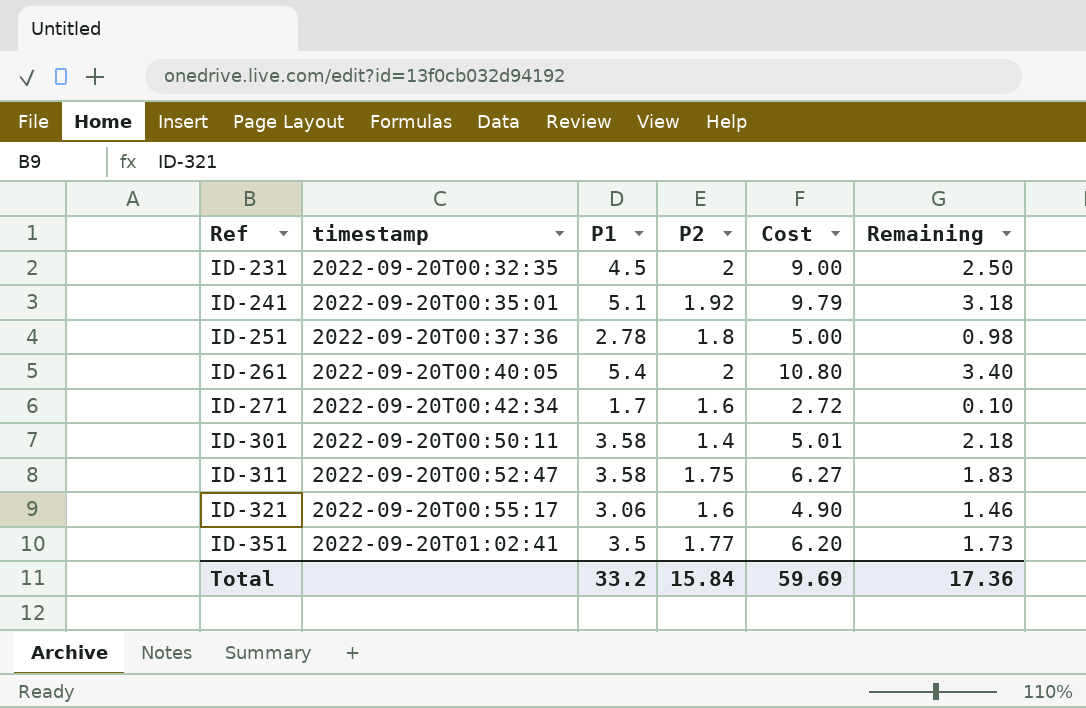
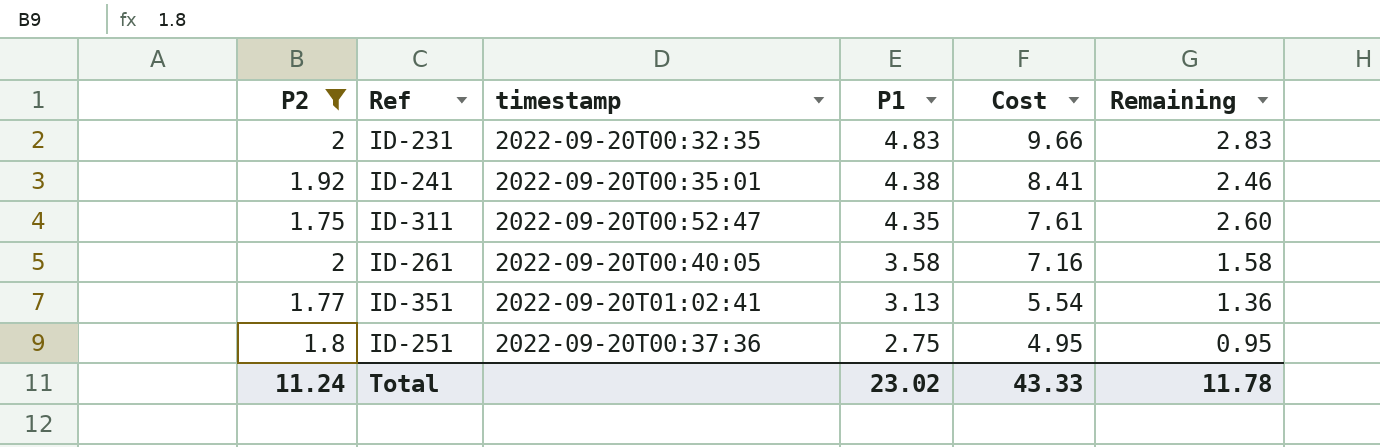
filter: none -> P2 >= 1.75
row order: Ref ascending -> P1 descending
column P2 | position: 4 -> 1
ID-231 | P1: 4.5 -> 4.83
ID-231 | Cost: 9.00 -> 9.66
ID-231 | Remaining: 2.50 -> 2.83
ID-241 | P1: 5.1 -> 4.38
ID-241 | Cost: 9.79 -> 8.41
ID-241 | Remaining: 3.18 -> 2.46
ID-311 | P1: 3.58 -> 4.35
ID-311 | Cost: 6.27 -> 7.61
ID-311 | Remaining: 1.83 -> 2.60
ID-261 | P1: 5.4 -> 3.58
ID-261 | Cost: 10.80 -> 7.16
ID-261 | Remaining: 3.40 -> 1.58
ID-351 | P1: 3.5 -> 3.13
ID-351 | Cost: 6.20 -> 5.54
ID-351 | Remaining: 1.73 -> 1.36
ID-251 | P1: 2.78 -> 2.75
ID-251 | Cost: 5.00 -> 4.95
ID-251 | Remaining: 0.98 -> 0.95
Total | P2: 15.84 -> 11.24
Total | P1: 33.2 -> 23.02
Total | Cost: 59.69 -> 43.33
Total | Remaining: 17.36 -> 11.78

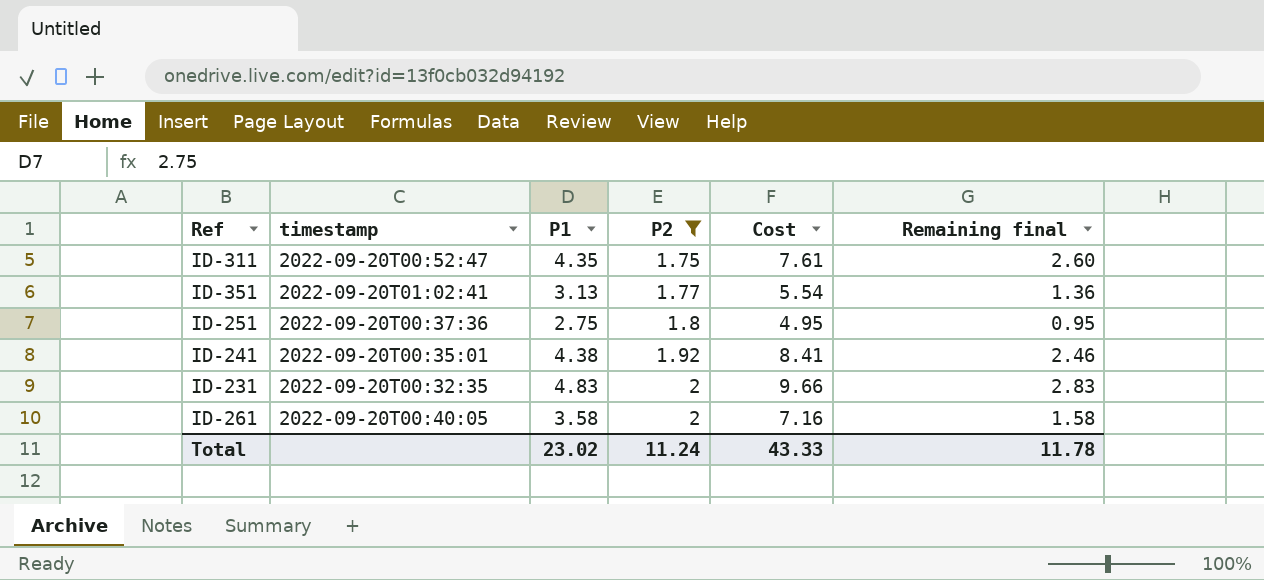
row order: P1 descending -> P2 ascending
column P2 | position: 1 -> 4
column name: Remaining -> Remaining final

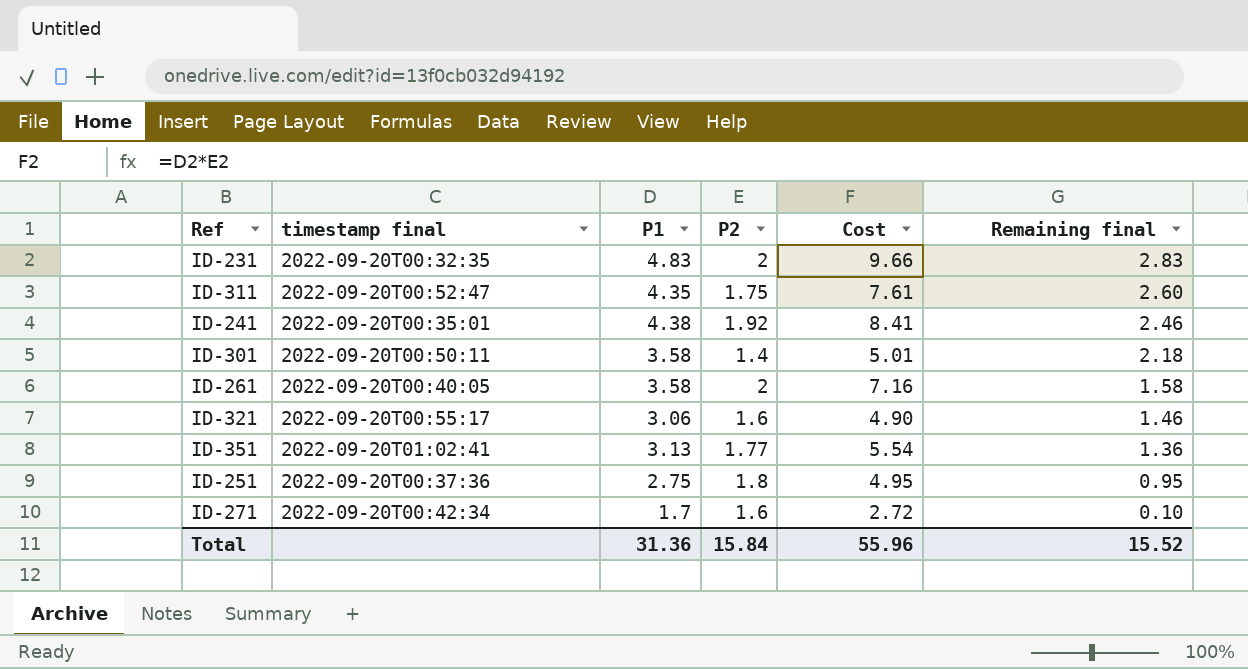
filter: P2 >= 1.75 -> none
row order: P2 ascending -> Remaining final descending
column name: timestamp -> timestamp final
Total | P1: 23.02 -> 31.36
Total | P2: 11.24 -> 15.84
Total | Cost: 43.33 -> 55.96
Total | Remaining final: 11.78 -> 15.52

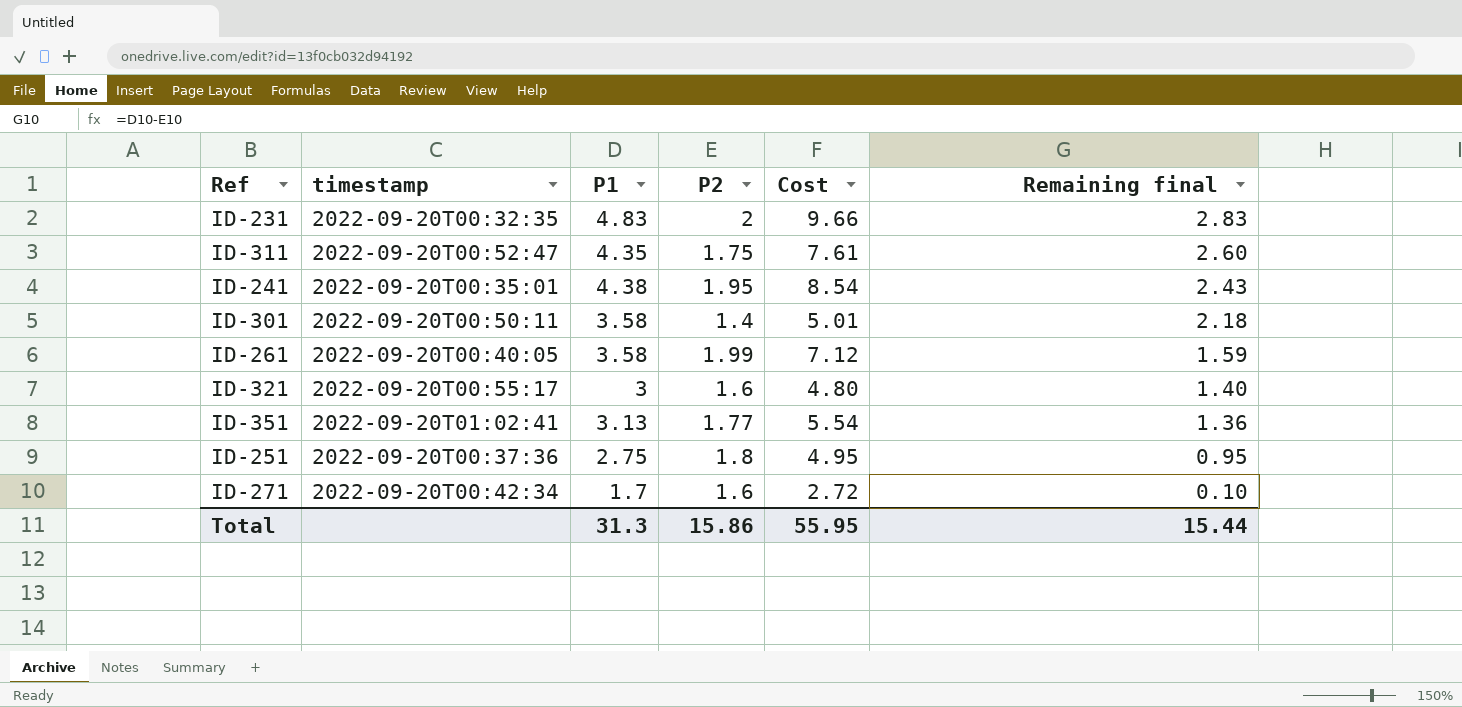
column name: timestamp final -> timestamp
ID-241 | P2: 1.92 -> 1.95
ID-241 | Cost: 8.41 -> 8.54
ID-241 | Remaining final: 2.46 -> 2.43
ID-261 | P2: 2 -> 1.99
ID-261 | Cost: 7.16 -> 7.12
ID-261 | Remaining final: 1.58 -> 1.59
ID-321 | P1: 3.06 -> 3
ID-321 | Cost: 4.90 -> 4.80
ID-321 | Remaining final: 1.46 -> 1.40
Total | P1: 31.36 -> 31.3
Total | P2: 15.84 -> 15.86
Total | Cost: 55.96 -> 55.95
Total | Remaining final: 15.52 -> 15.44

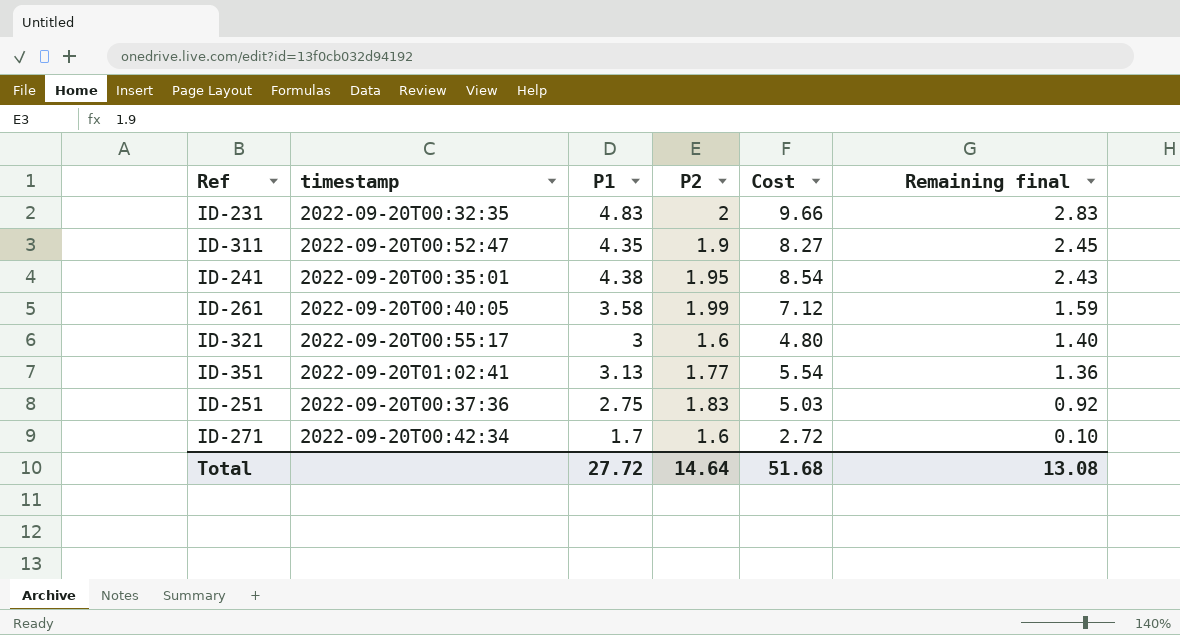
row ID-301: 2022-09-20T00:50:11 | 3.58 | 1.4 | 5.01 | 2.18 -> none
ID-311 | P2: 1.75 -> 1.9
ID-311 | Cost: 7.61 -> 8.27
ID-311 | Remaining final: 2.60 -> 2.45
ID-251 | P2: 1.8 -> 1.83
ID-251 | Cost: 4.95 -> 5.03
ID-251 | Remaining final: 0.95 -> 0.92
Total | P1: 31.3 -> 27.72
Total | P2: 15.86 -> 14.64
Total | Cost: 55.95 -> 51.68
Total | Remaining final: 15.44 -> 13.08

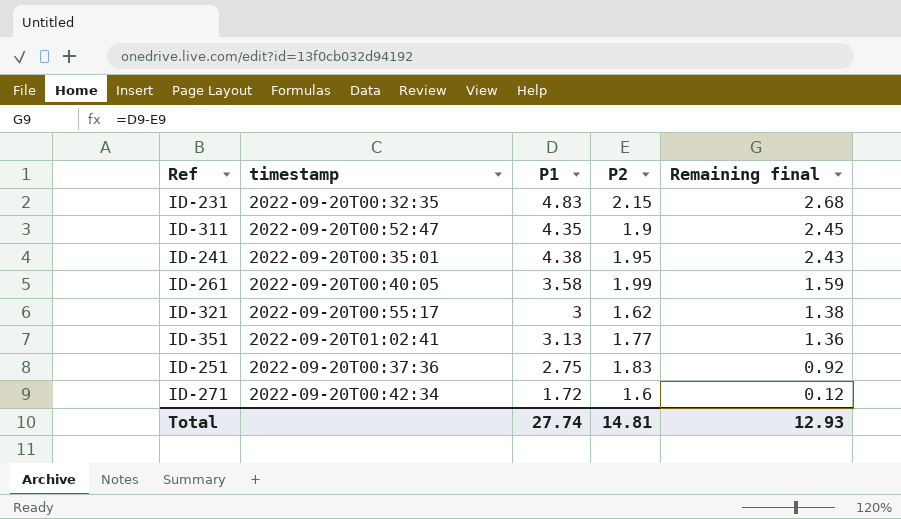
column Cost | formula: [P1] * [P2] -> none
ID-231 | P2: 2 -> 2.15
ID-231 | Remaining final: 2.83 -> 2.68
ID-321 | P2: 1.6 -> 1.62
ID-321 | Remaining final: 1.40 -> 1.38
ID-271 | P1: 1.7 -> 1.72
ID-271 | Remaining final: 0.10 -> 0.12
Total | P1: 27.72 -> 27.74
Total | P2: 14.64 -> 14.81
Total | Remaining final: 13.08 -> 12.93

